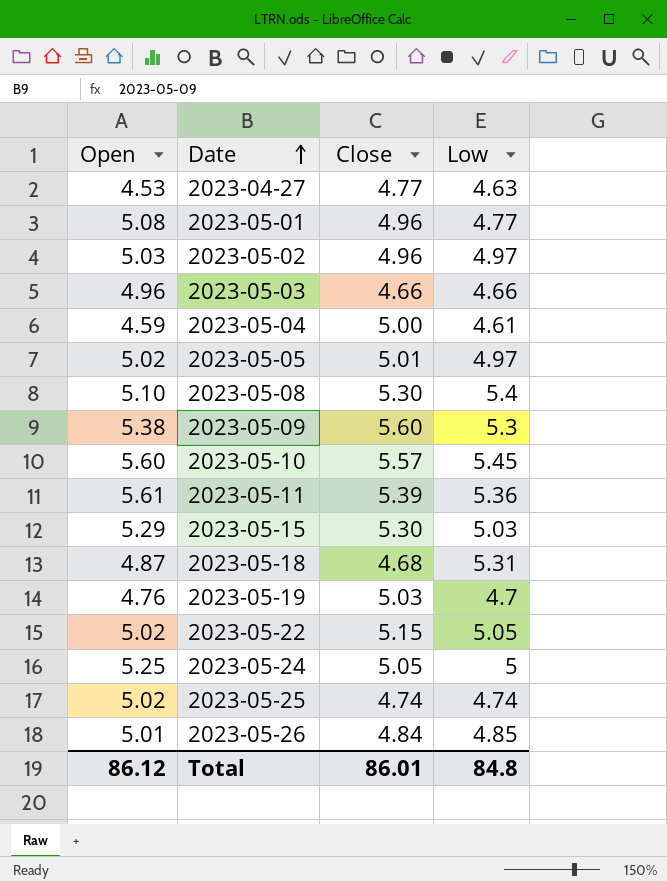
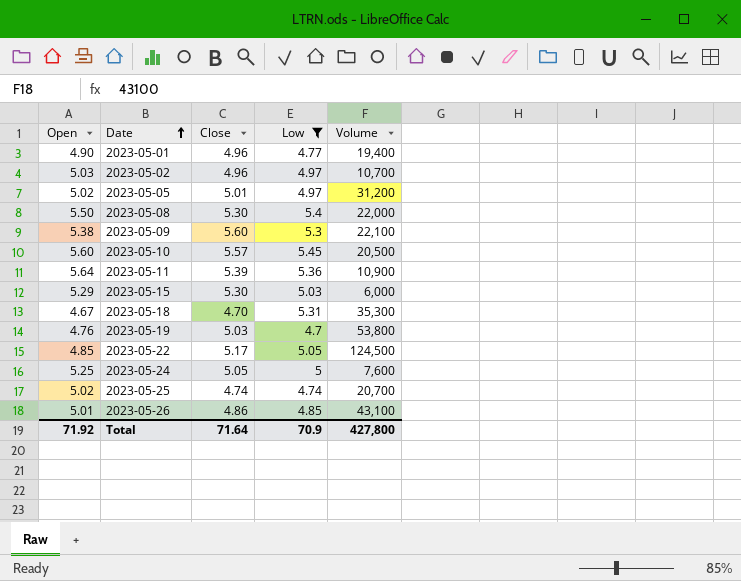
filter: none -> Low >= 4.7
column Volume | position: none -> 5
2023-05-01 | Open: 5.08 -> 4.90
2023-05-08 | Open: 5.10 -> 5.50
2023-05-11 | Open: 5.61 -> 5.64
2023-05-18 | Open: 4.87 -> 4.67
2023-05-18 | Close: 4.68 -> 4.70
2023-05-22 | Open: 5.02 -> 4.85
2023-05-22 | Close: 5.15 -> 5.17
2023-05-26 | Close: 4.84 -> 4.86
Total | Open: 86.12 -> 71.92
Total | Close: 86.01 -> 71.64
Total | Low: 84.8 -> 70.9

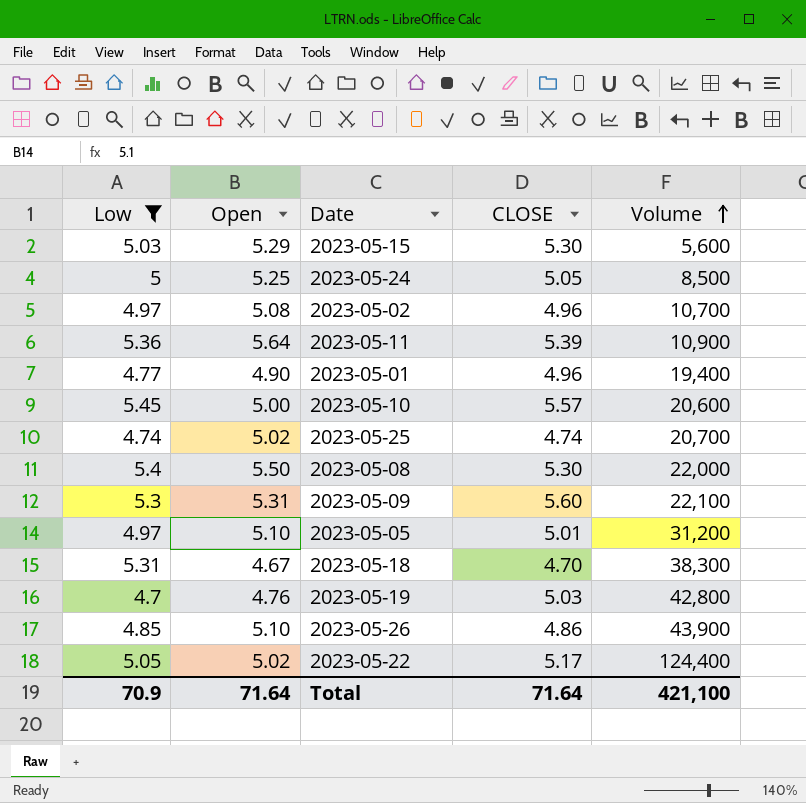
row order: Date ascending -> Volume ascending
column Low | position: 4 -> 1
column name: Close -> CLOSE
2023-05-15 | Volume: 6,000 -> 5,600
2023-05-24 | Volume: 7,600 -> 8,500
2023-05-02 | Open: 5.03 -> 5.08
2023-05-10 | Open: 5.60 -> 5.00
2023-05-10 | Volume: 20,500 -> 20,600
2023-05-09 | Open: 5.38 -> 5.31
2023-05-05 | Open: 5.02 -> 5.10
2023-05-18 | Volume: 35,300 -> 38,300
2023-05-19 | Volume: 53,800 -> 42,800
2023-05-26 | Open: 5.01 -> 5.10
2023-05-26 | Volume: 43,100 -> 43,900
2023-05-22 | Open: 4.85 -> 5.02
2023-05-22 | Volume: 124,500 -> 124,400
Total | Open: 71.92 -> 71.64
Total | Volume: 427,800 -> 421,100

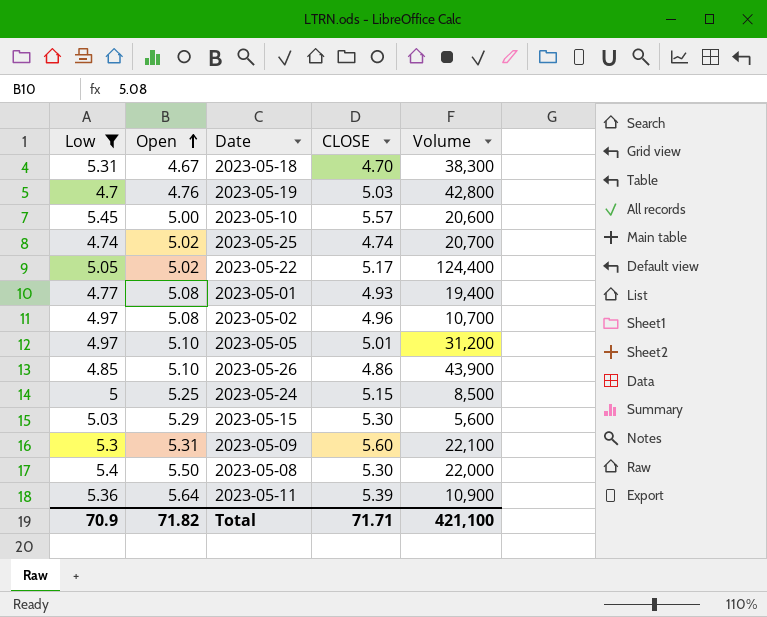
row order: Volume ascending -> Open ascending
2023-05-01 | Open: 4.90 -> 5.08
2023-05-01 | CLOSE: 4.96 -> 4.93
2023-05-24 | CLOSE: 5.05 -> 5.15
Total | Open: 71.64 -> 71.82
Total | CLOSE: 71.64 -> 71.71

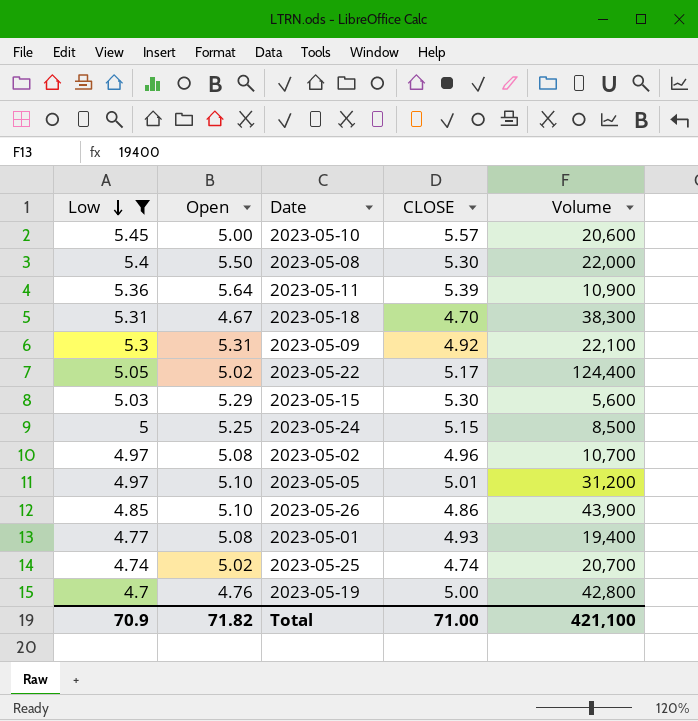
row order: Open ascending -> Low descending
2023-05-09 | CLOSE: 5.60 -> 4.92
2023-05-19 | CLOSE: 5.03 -> 5.00
Total | CLOSE: 71.71 -> 71.00

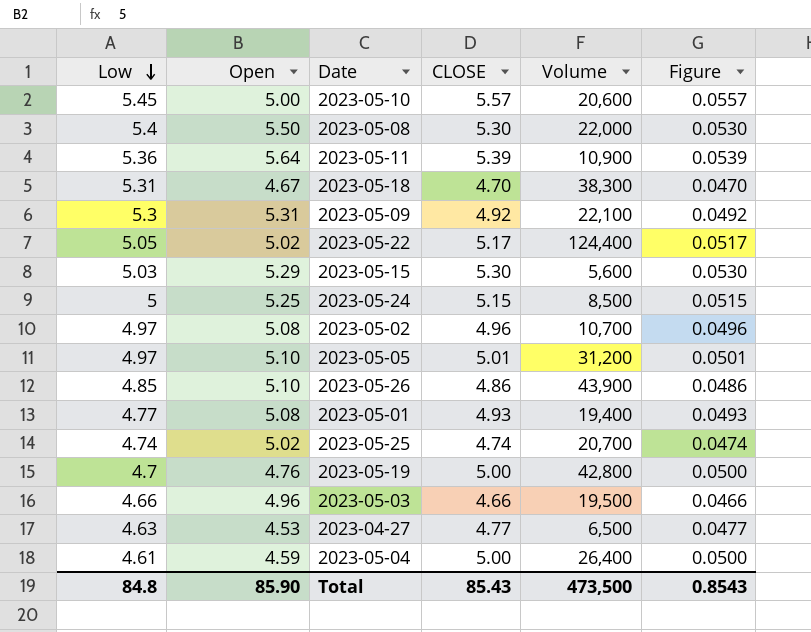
filter: Low >= 4.7 -> none
column Figure | formula: none -> [CLOSE] * 0.01
Total | Low: 70.9 -> 84.8
Total | Open: 71.82 -> 85.90
Total | CLOSE: 71.00 -> 85.43
Total | Volume: 421,100 -> 473,500

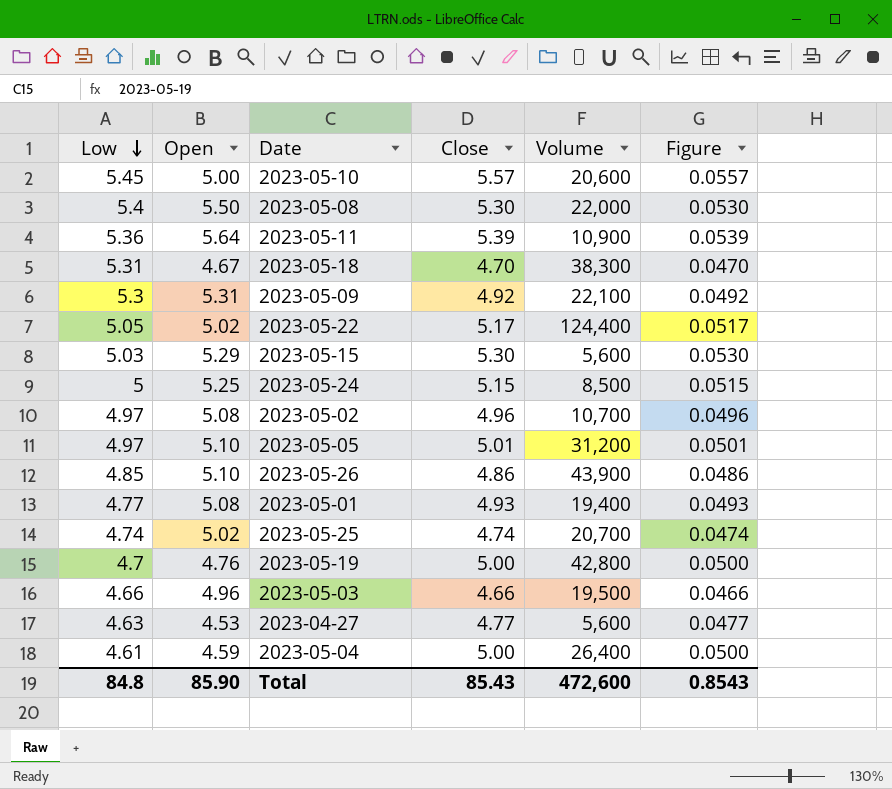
column name: CLOSE -> Close
2023-04-27 | Volume: 6,500 -> 5,600
Total | Volume: 473,500 -> 472,600

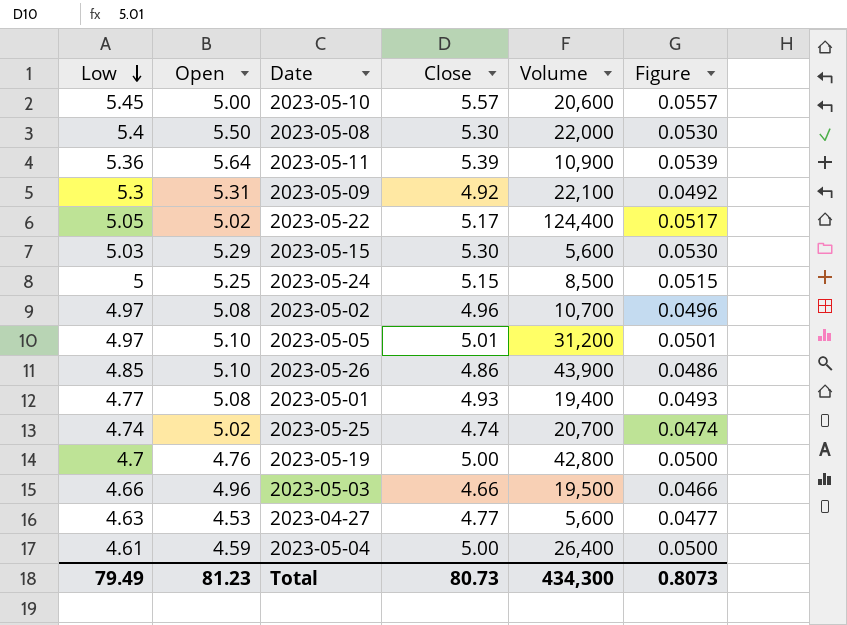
row 2023-05-18: 5.31 | 4.67 | 4.70 | 38,300 | 0.0470 -> none
Total | Low: 84.8 -> 79.49
Total | Open: 85.90 -> 81.23
Total | Close: 85.43 -> 80.73
Total | Volume: 472,600 -> 434,300
Total | Figure: 0.8543 -> 0.8073

